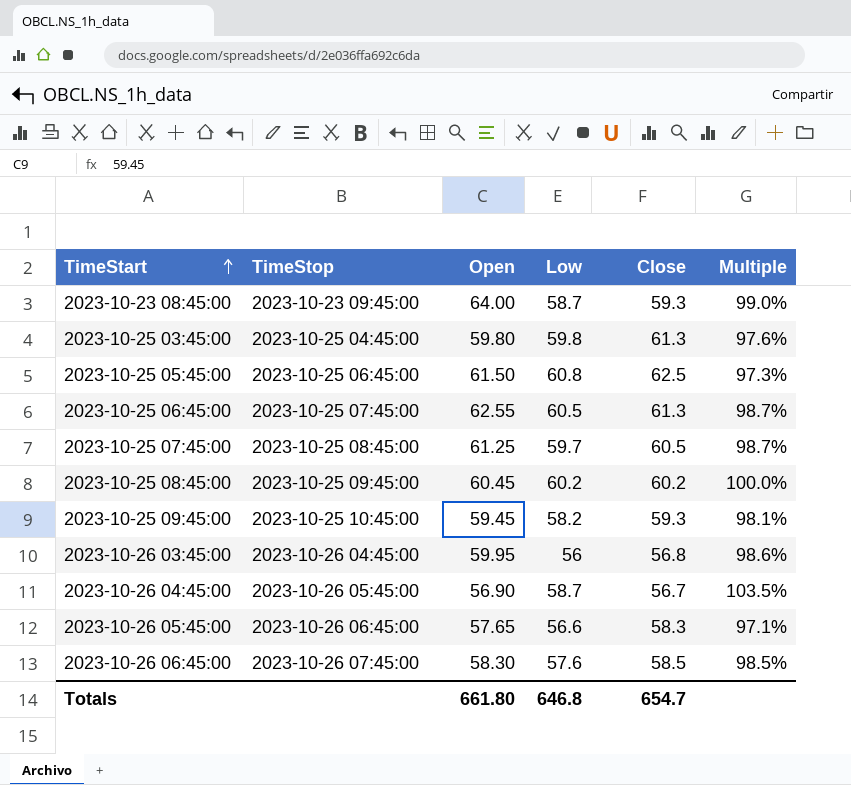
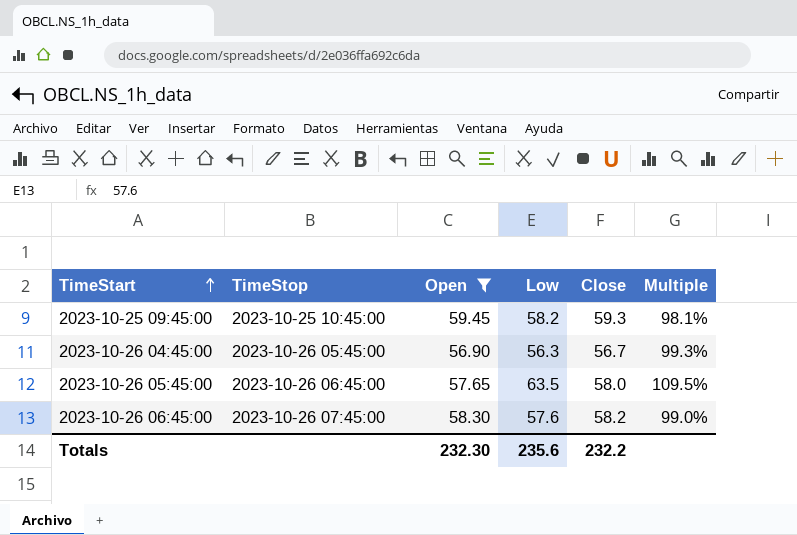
filter: none -> Open <= 59.45
2023-10-26 04:45:00 | Low: 58.7 -> 56.3
2023-10-26 04:45:00 | Multiple: 103.5% -> 99.3%
2023-10-26 05:45:00 | Low: 56.6 -> 63.5
2023-10-26 05:45:00 | Close: 58.3 -> 58.0
2023-10-26 05:45:00 | Multiple: 97.1% -> 109.5%
2023-10-26 06:45:00 | Close: 58.5 -> 58.2
2023-10-26 06:45:00 | Multiple: 98.5% -> 99.0%
Totals | Open: 661.80 -> 232.30
Totals | Low: 646.8 -> 235.6
Totals | Close: 654.7 -> 232.2

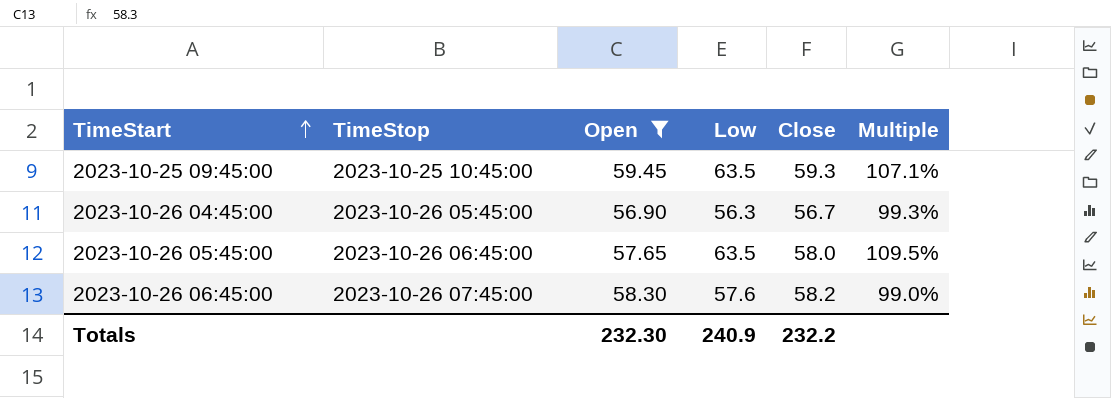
2023-10-25 09:45:00 | Low: 58.2 -> 63.5
2023-10-25 09:45:00 | Multiple: 98.1% -> 107.1%
Totals | Low: 235.6 -> 240.9

